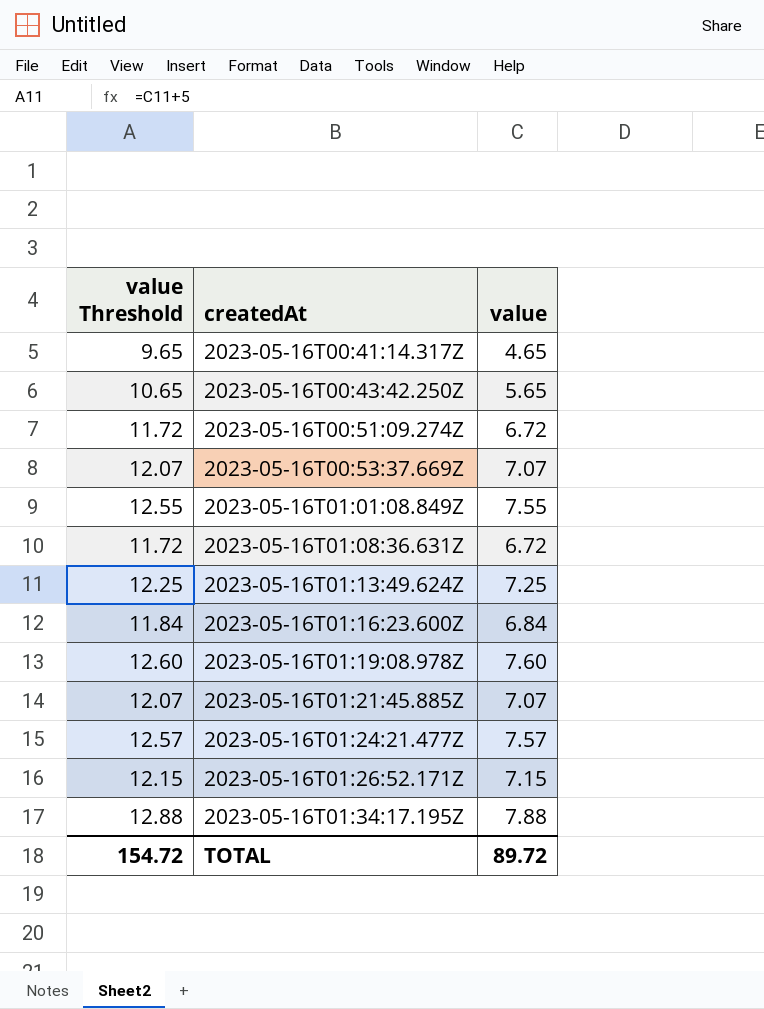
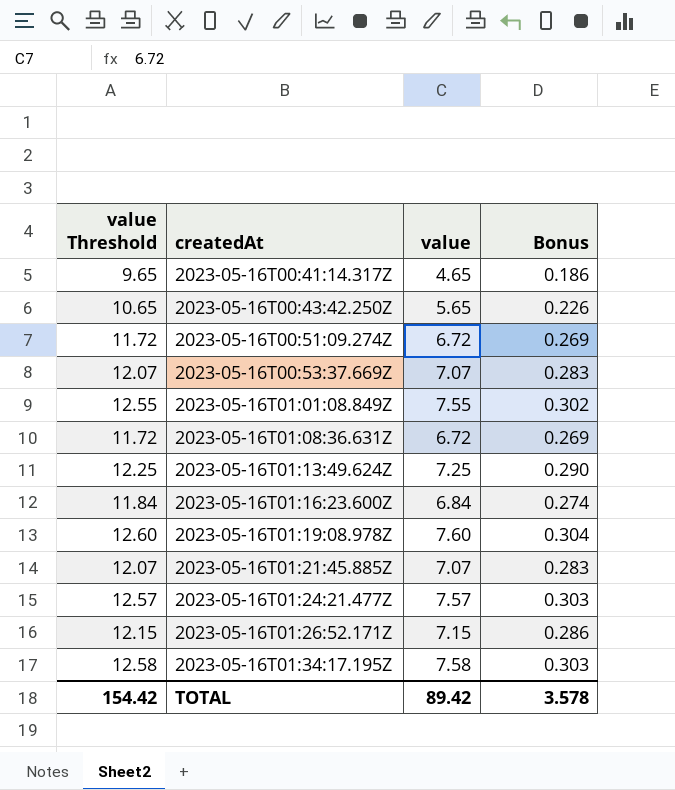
column Bonus | formula: none -> [value] * 0.04
2023-05-16T01:34:17.195Z | value Threshold: 12.88 -> 12.58
2023-05-16T01:34:17.195Z | value: 7.88 -> 7.58
TOTAL | value Threshold: 154.72 -> 154.42
TOTAL | value: 89.72 -> 89.42

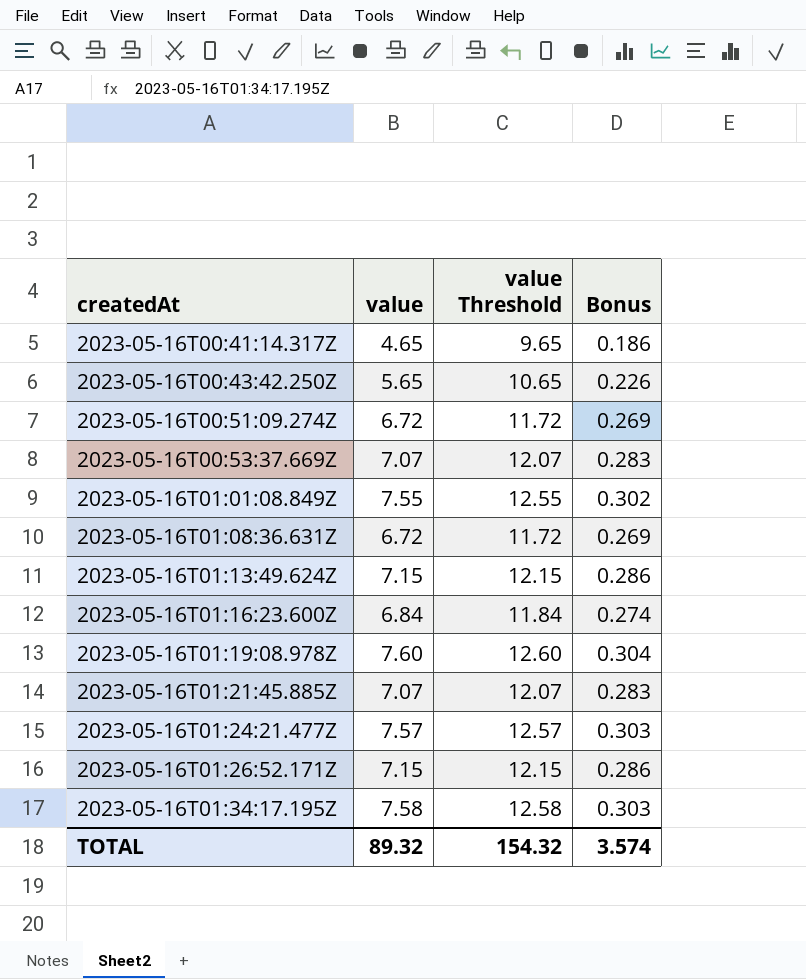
column value Threshold | position: 1 -> 3
2023-05-16T01:13:49.624Z | value: 7.25 -> 7.15
2023-05-16T01:13:49.624Z | value Threshold: 12.25 -> 12.15
2023-05-16T01:13:49.624Z | Bonus: 0.290 -> 0.286
TOTAL | value: 89.42 -> 89.32
TOTAL | value Threshold: 154.42 -> 154.32
TOTAL | Bonus: 3.578 -> 3.574

